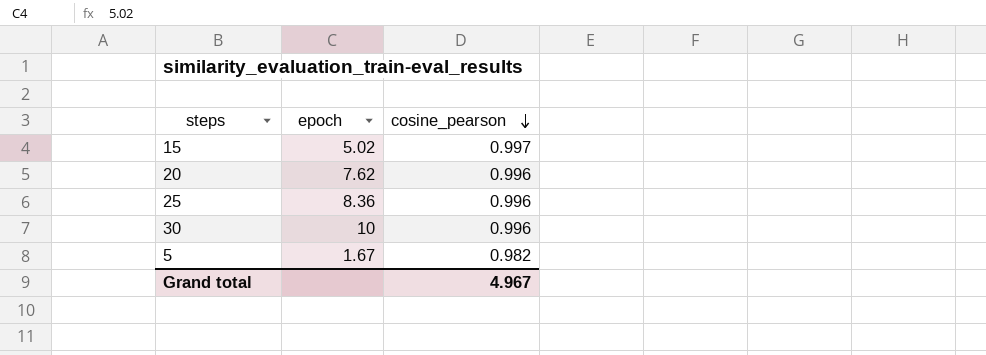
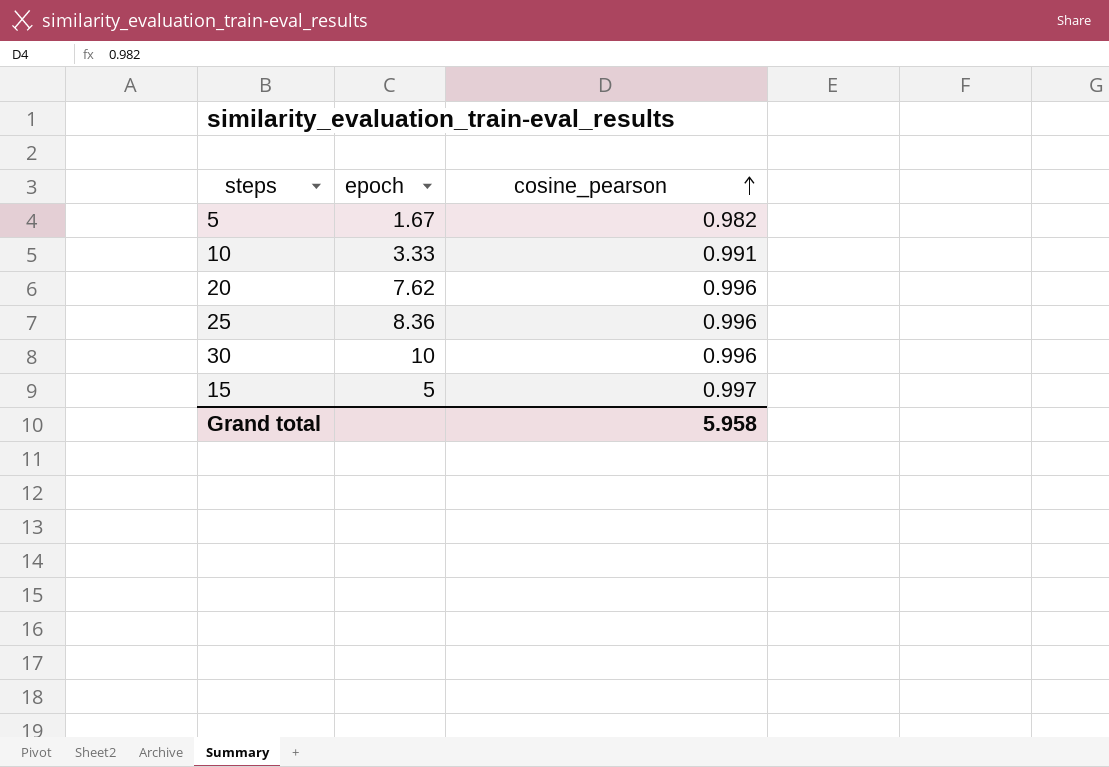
row order: cosine_pearson descending -> cosine_pearson ascending
row 10: none -> 3.33 | 0.991
15 | epoch: 5.02 -> 5
Grand total | cosine_pearson: 4.967 -> 5.958

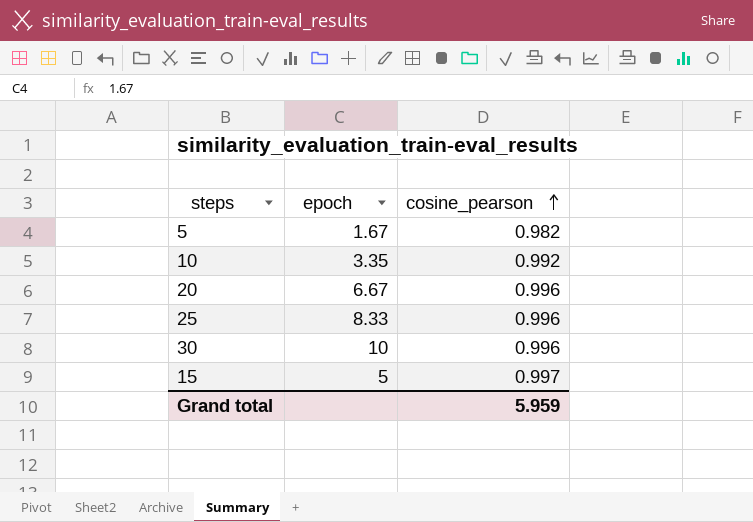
10 | epoch: 3.33 -> 3.35
10 | cosine_pearson: 0.991 -> 0.992
20 | epoch: 7.62 -> 6.67
25 | epoch: 8.36 -> 8.33
Grand total | cosine_pearson: 5.958 -> 5.959

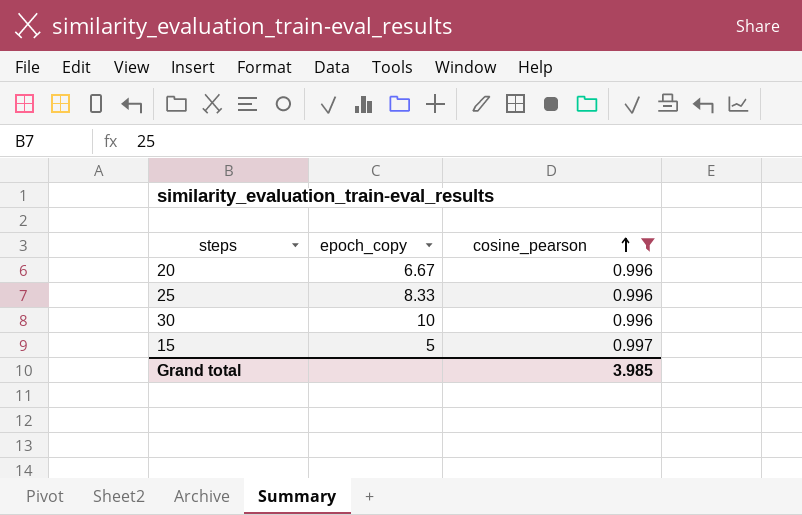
filter: none -> cosine_pearson >= 0.996
column name: epoch -> epoch_copy
Grand total | cosine_pearson: 5.959 -> 3.985

